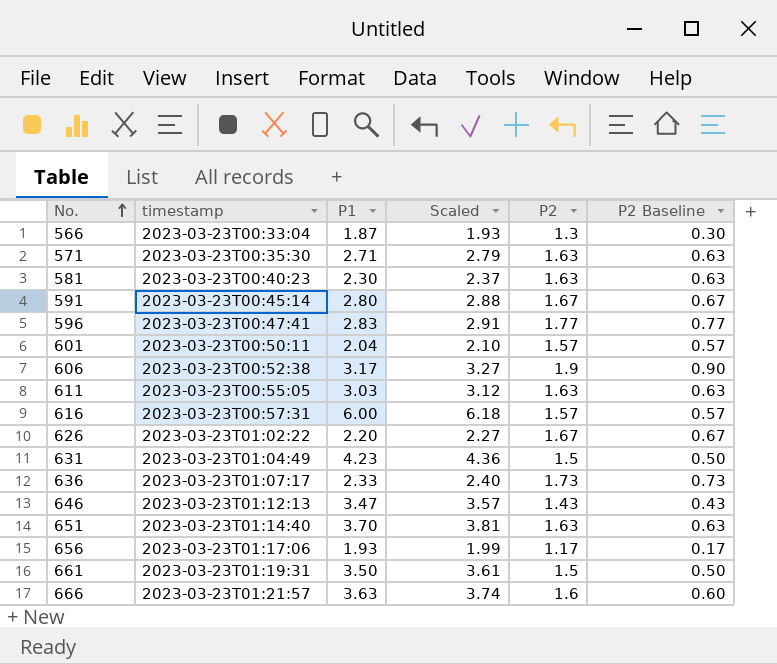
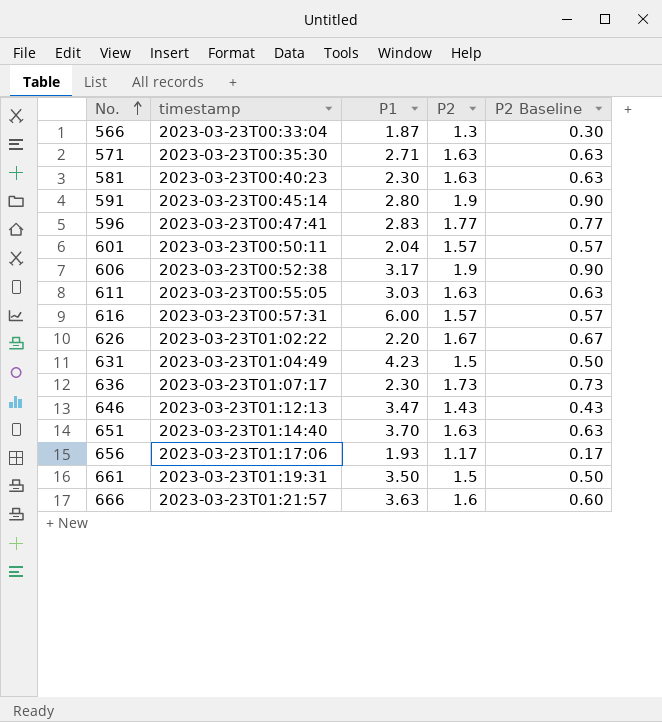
column Scaled | formula: [P1] * 1.03 -> none
591 | P2: 1.67 -> 1.9
591 | P2 Baseline: 0.67 -> 0.90
636 | P1: 2.33 -> 2.30

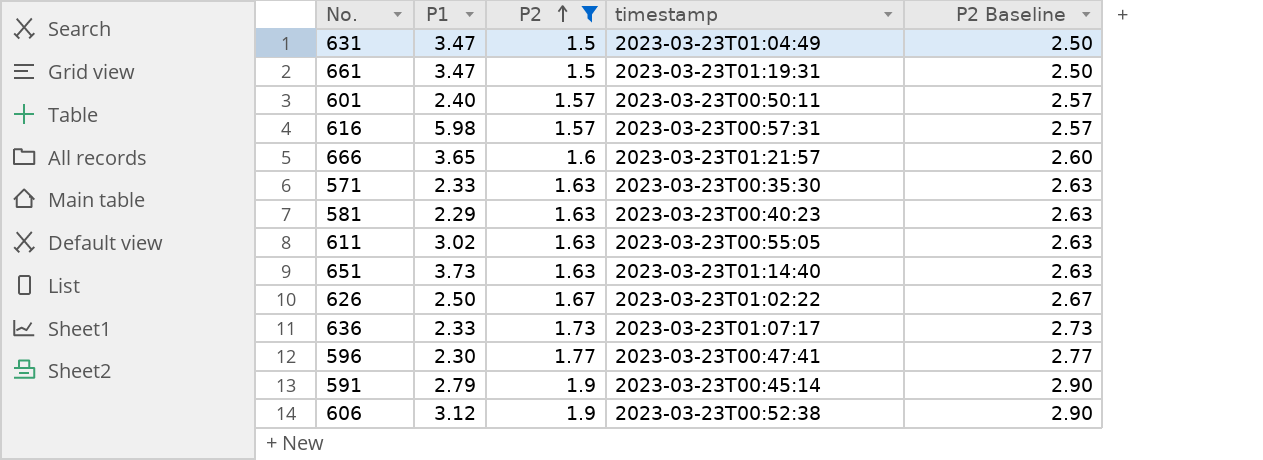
filter: none -> P2 >= 1.5
row order: No. ascending -> P2 ascending
column timestamp | position: 2 -> 4
column P2 Baseline | formula: [P2] - 1 -> [P2] + 1
631 | P1: 4.23 -> 3.47
661 | P1: 3.50 -> 3.47
601 | P1: 2.04 -> 2.40
616 | P1: 6.00 -> 5.98
666 | P1: 3.63 -> 3.65
571 | P1: 2.71 -> 2.33
581 | P1: 2.30 -> 2.29
611 | P1: 3.03 -> 3.02
651 | P1: 3.70 -> 3.73
626 | P1: 2.20 -> 2.50
636 | P1: 2.30 -> 2.33
596 | P1: 2.83 -> 2.30
591 | P1: 2.80 -> 2.79
606 | P1: 3.17 -> 3.12

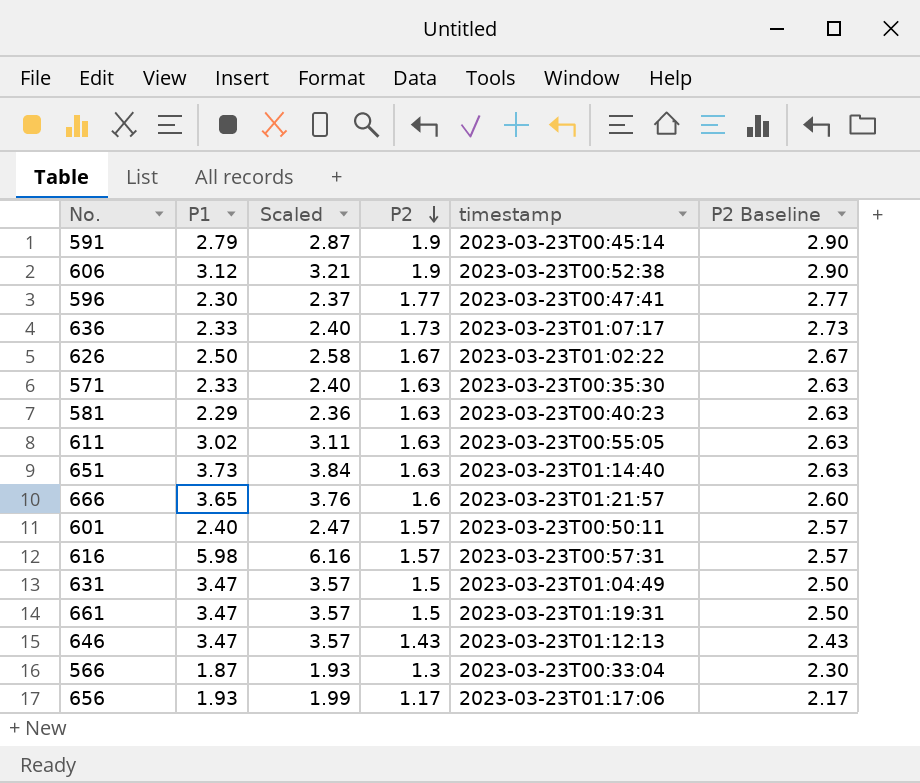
filter: P2 >= 1.5 -> none
row order: P2 ascending -> P2 descending
column Scaled | formula: none -> [P1] * 1.03

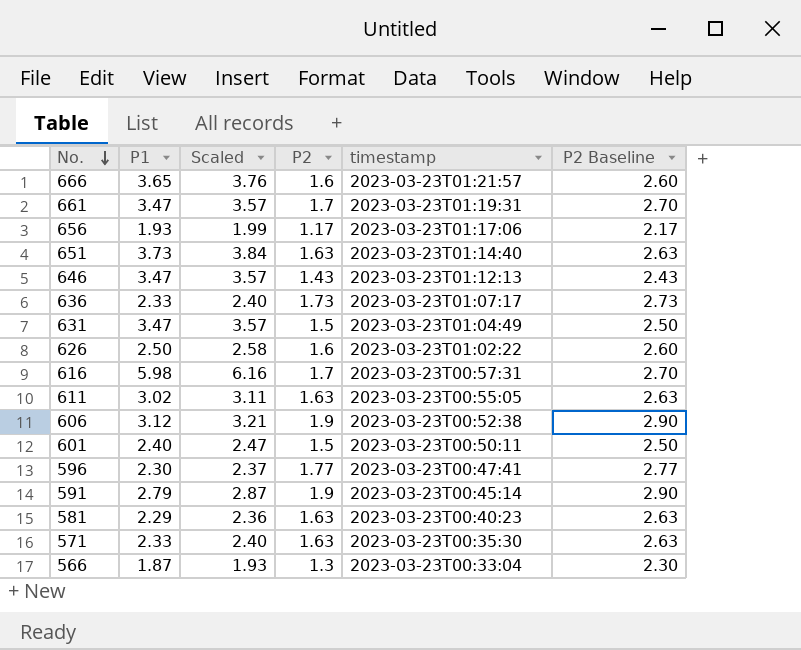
row order: P2 descending -> No. descending
661 | P2: 1.5 -> 1.7
661 | P2 Baseline: 2.50 -> 2.70
626 | P2: 1.67 -> 1.6
626 | P2 Baseline: 2.67 -> 2.60
616 | P2: 1.57 -> 1.7
616 | P2 Baseline: 2.57 -> 2.70
601 | P2: 1.57 -> 1.5
601 | P2 Baseline: 2.57 -> 2.50

